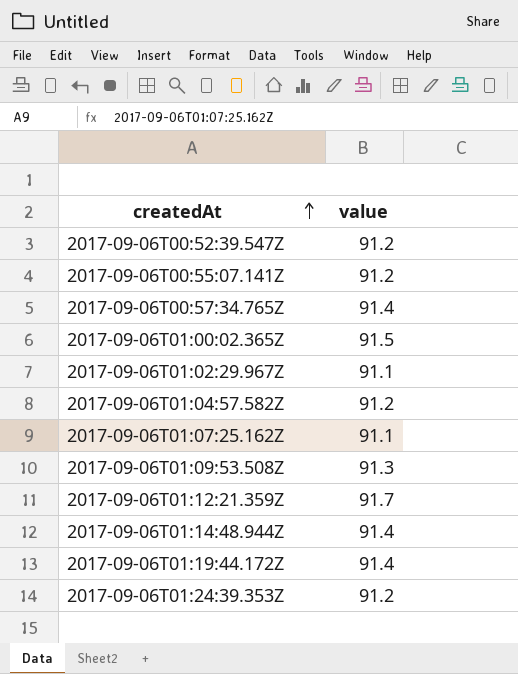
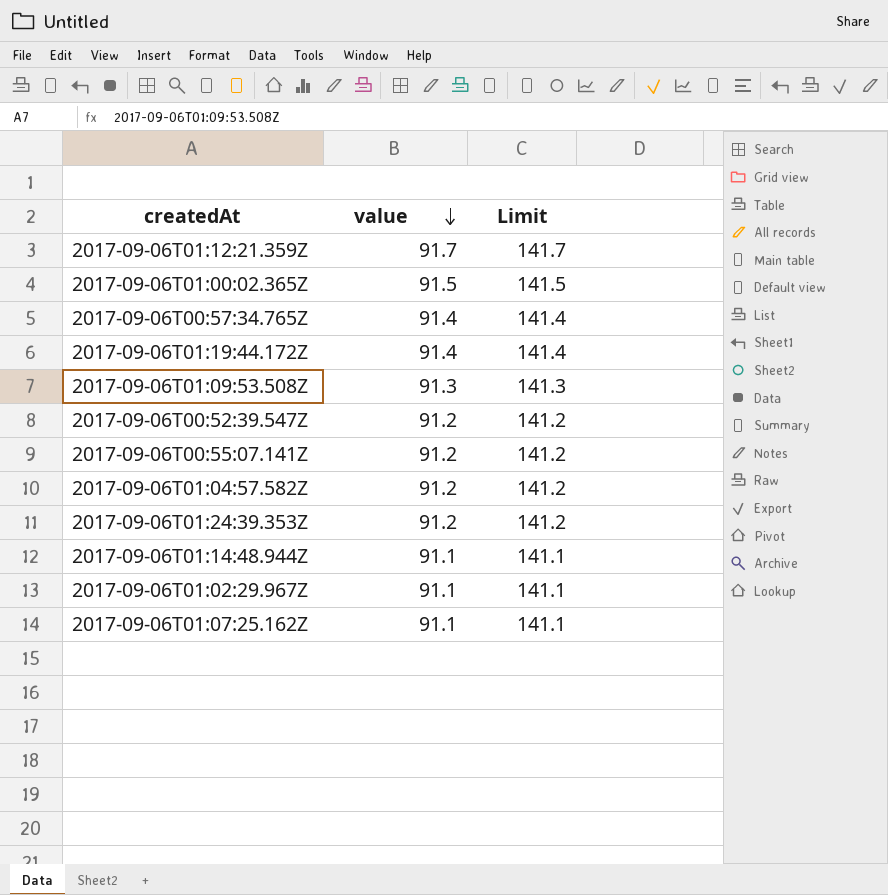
row order: createdAt ascending -> value descending
column Limit | formula: none -> [value] + 50
2017-09-06T01:14:48.944Z | value: 91.4 -> 91.1

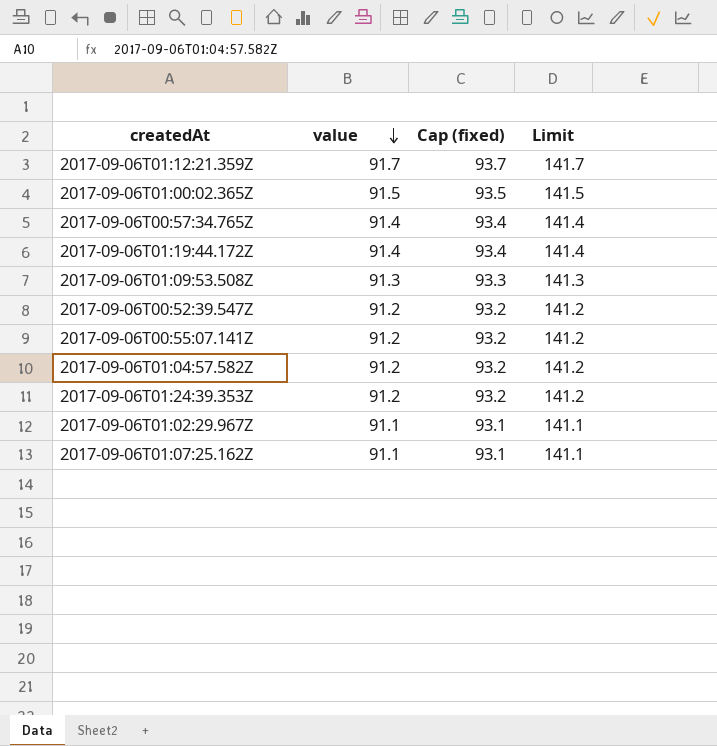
column Cap (fixed) | formula: none -> [value] + 2
row 2017-09-06T01:14:48.944Z: 91.1 | 141.1 -> none

